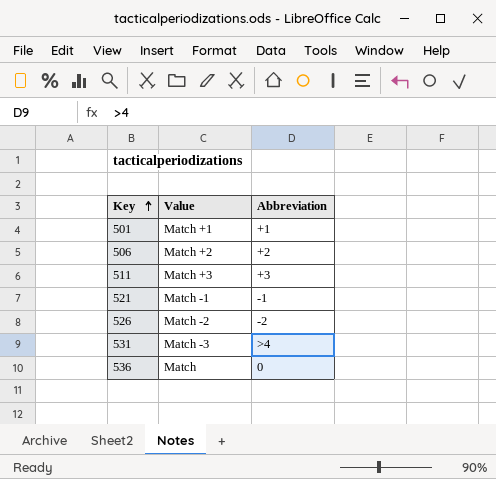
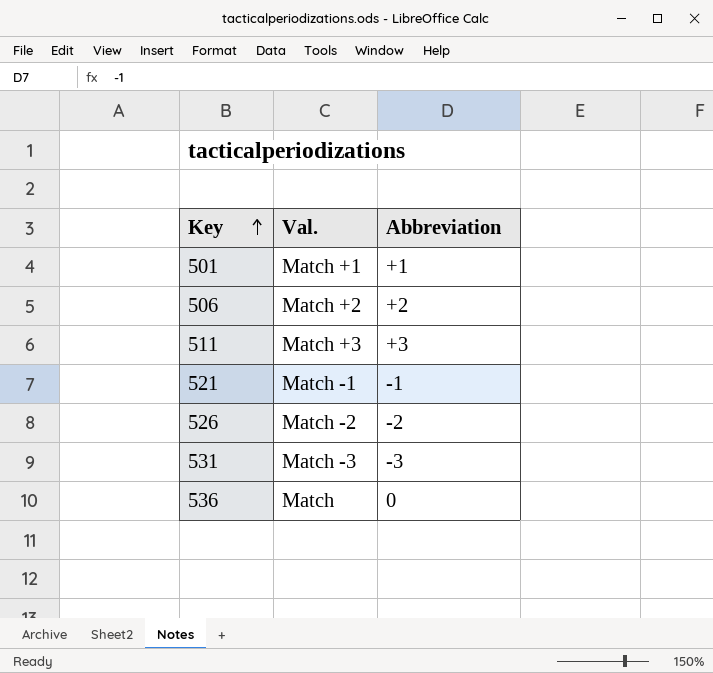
column name: Value -> Val.
531 | Abbreviation: >4 -> -3

